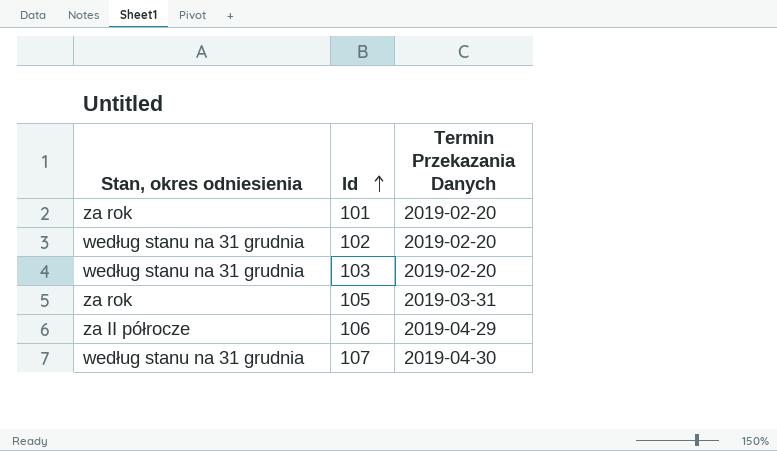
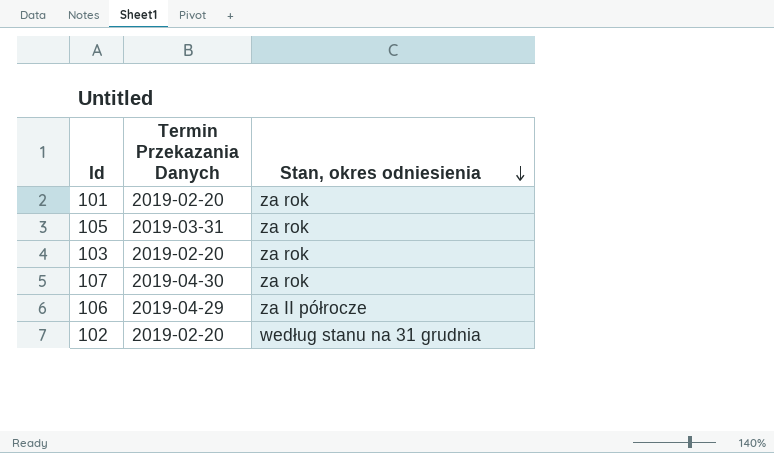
row order: Id ascending -> Stan, okres odniesienia descending
column Stan, okres odniesienia | position: 1 -> 3
103 | Stan, okres odniesienia: według stanu na 31 grudnia -> za rok
107 | Stan, okres odniesienia: według stanu na 31 grudnia -> za rok

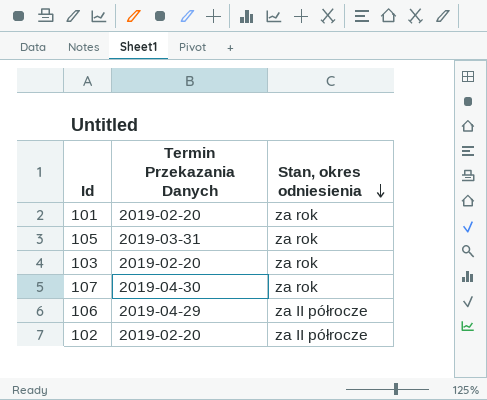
102 | Stan, okres odniesienia: według stanu na 31 grudnia -> za II półrocze

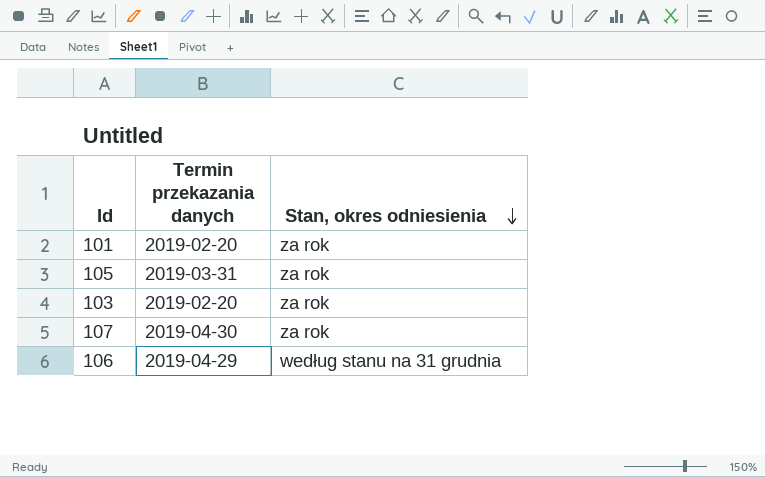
column name: Termin Przekazania Danych -> Termin przekazania danych
row 102: 2019-02-20 | za II półrocze -> none
106 | Stan, okres odniesienia: za II półrocze -> według stanu na 31 grudnia

